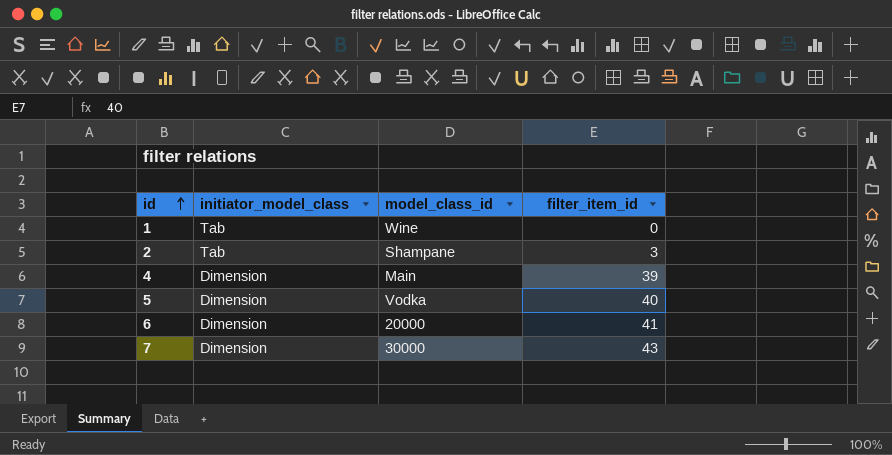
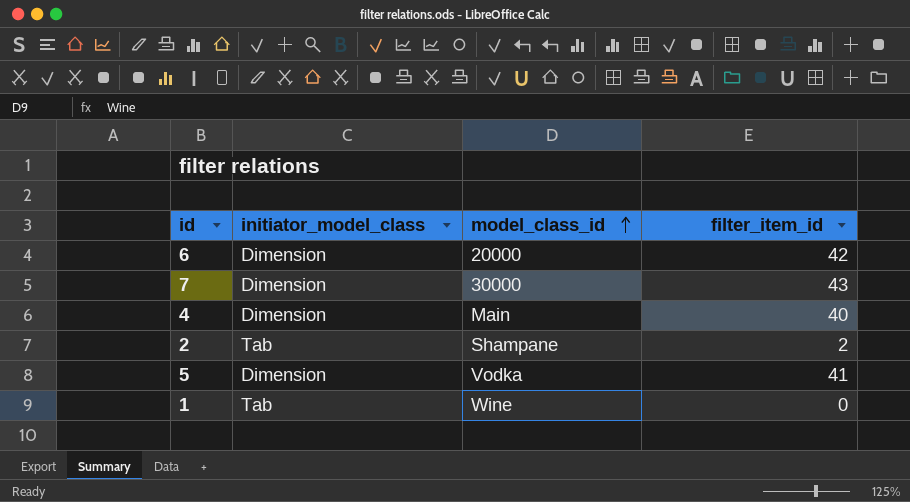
row order: id ascending -> model_class_id ascending
6 | filter_item_id: 41 -> 42
4 | filter_item_id: 39 -> 40
2 | filter_item_id: 3 -> 2
5 | filter_item_id: 40 -> 41

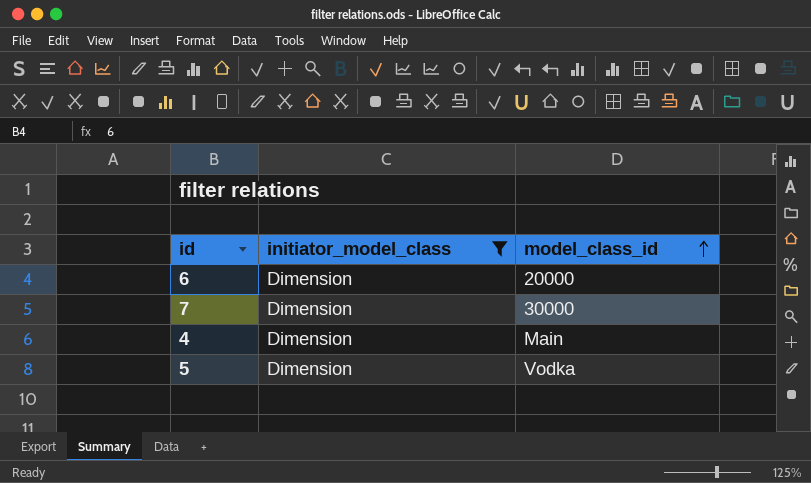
filter: none -> initiator_model_class = Dimension
column filter_item_id | position: 4 -> none

